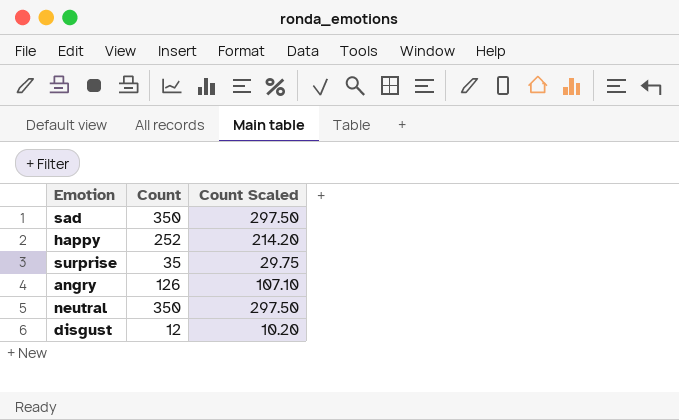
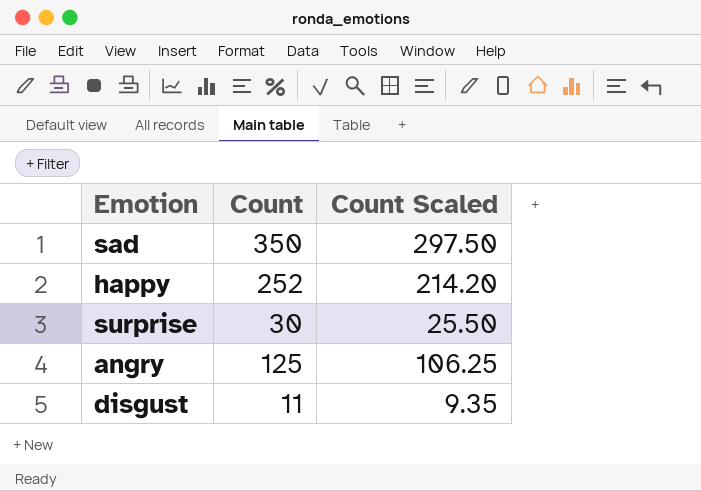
row neutral: 350 | 297.50 -> none
surprise | Count: 35 -> 30
surprise | Count Scaled: 29.75 -> 25.50
angry | Count: 126 -> 125
angry | Count Scaled: 107.10 -> 106.25
disgust | Count: 12 -> 11
disgust | Count Scaled: 10.20 -> 9.35

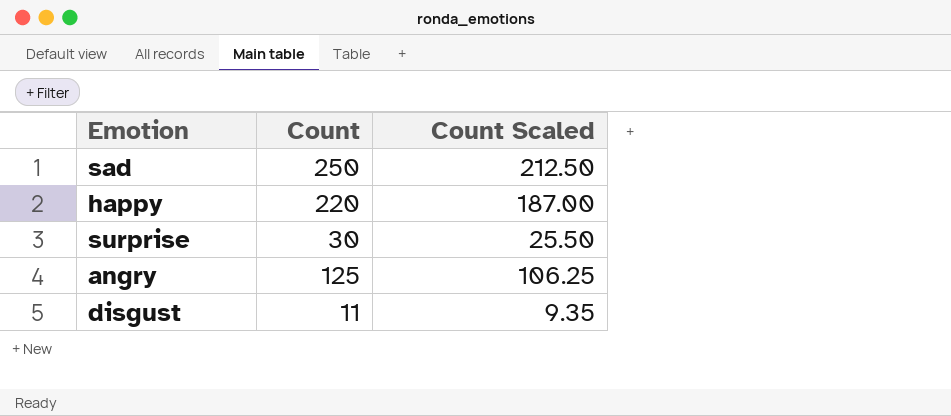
sad | Count: 350 -> 250
sad | Count Scaled: 297.50 -> 212.50
happy | Count: 252 -> 220
happy | Count Scaled: 214.20 -> 187.00

